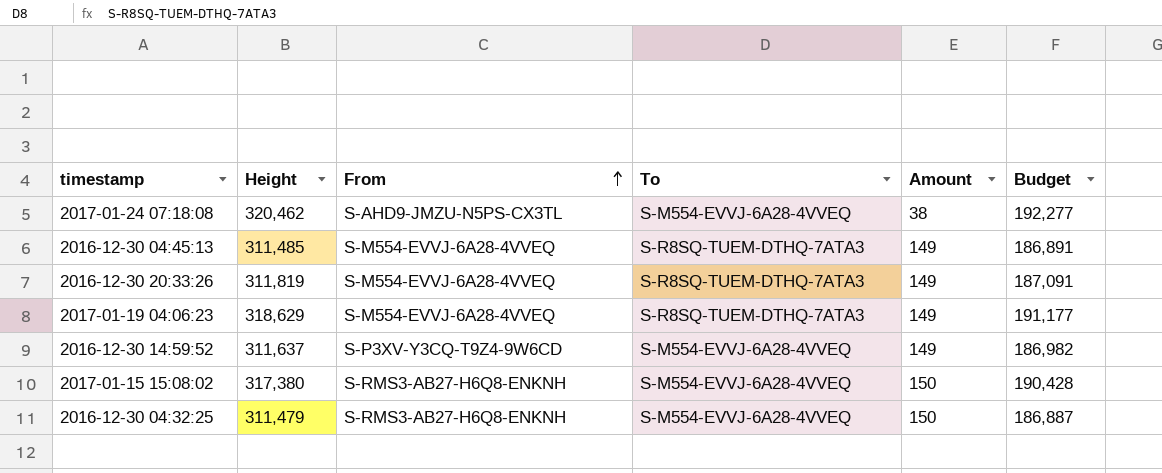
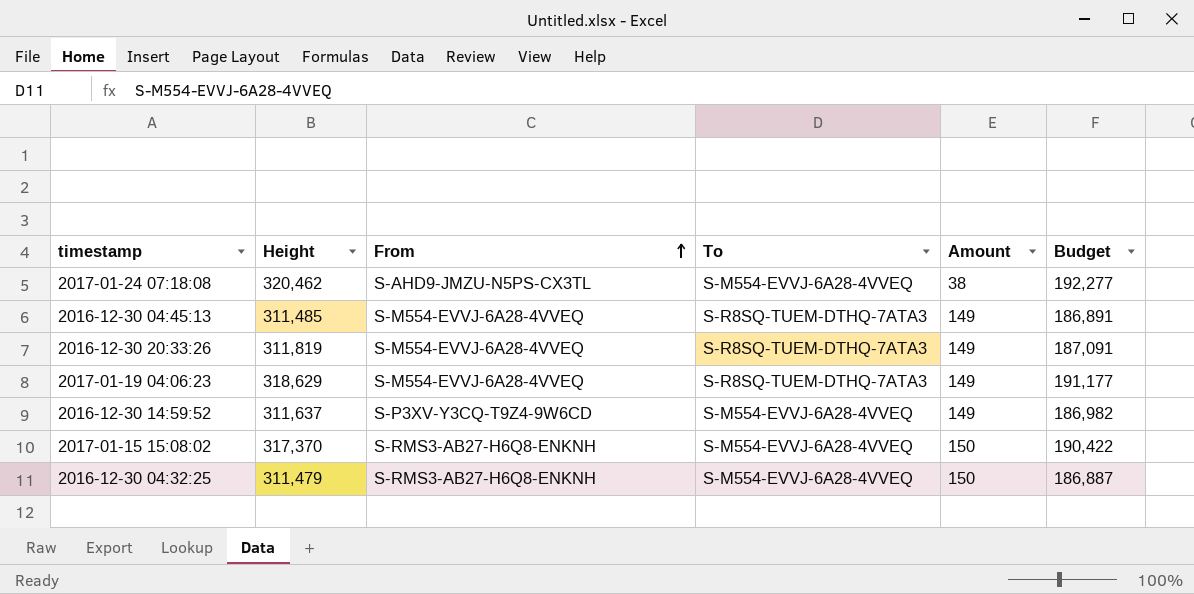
2017-01-15 15:08:02 | Height: 317,380 -> 317,370
2017-01-15 15:08:02 | Budget: 190,428 -> 190,422

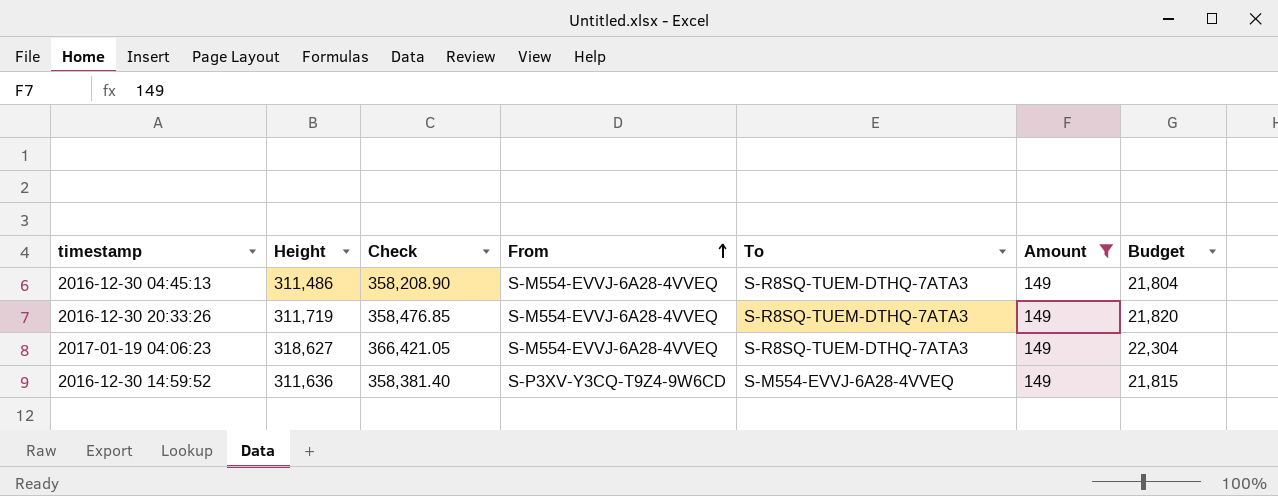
filter: none -> Amount = 149
column Check | formula: none -> [Height] * 1.15
column Budget | formula: [Height] * 0.6 -> [Height] * 0.07
2016-12-30 04:45:13 | Height: 311,485 -> 311,486
2016-12-30 20:33:26 | Height: 311,819 -> 311,719
2017-01-19 04:06:23 | Height: 318,629 -> 318,627
2016-12-30 14:59:52 | Height: 311,637 -> 311,636

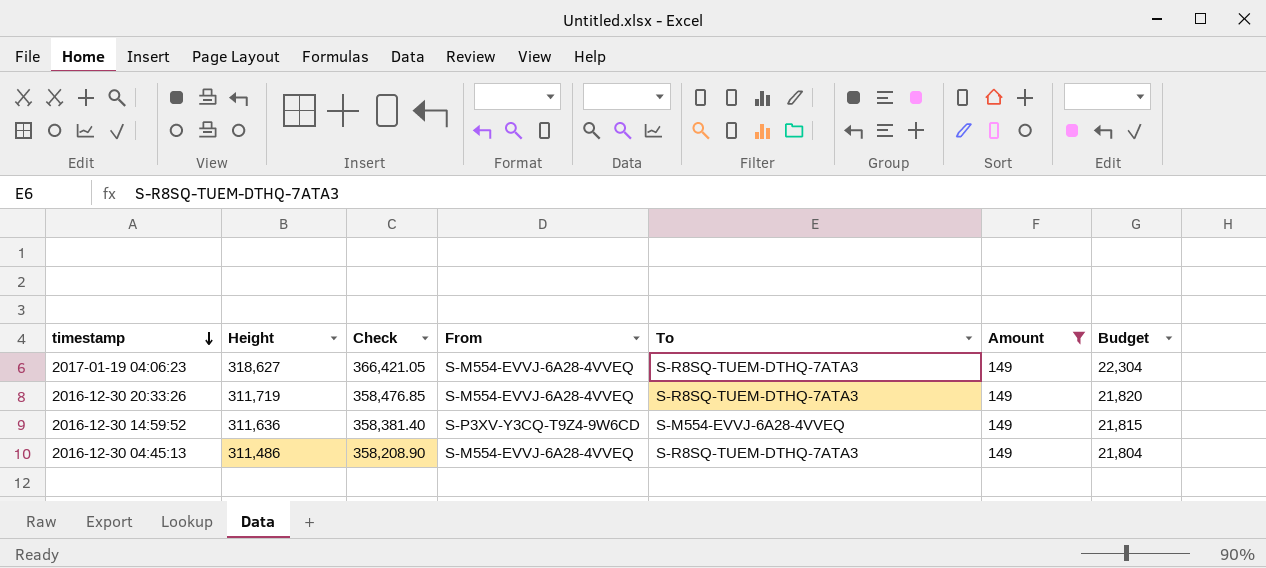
row order: From ascending -> timestamp descending

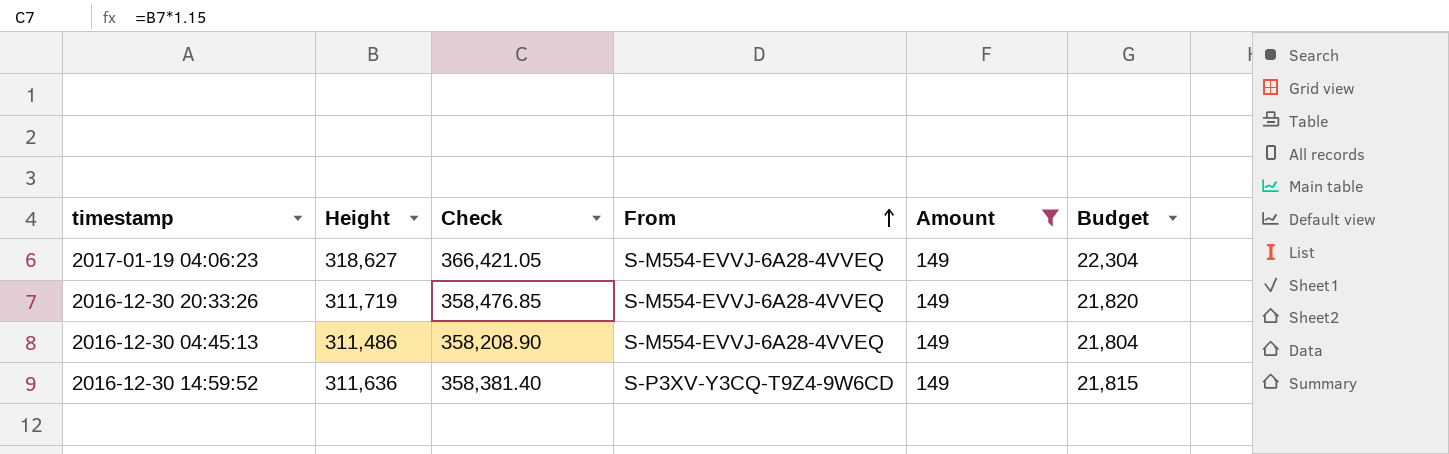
row order: timestamp descending -> From ascending
column To | position: 5 -> none

